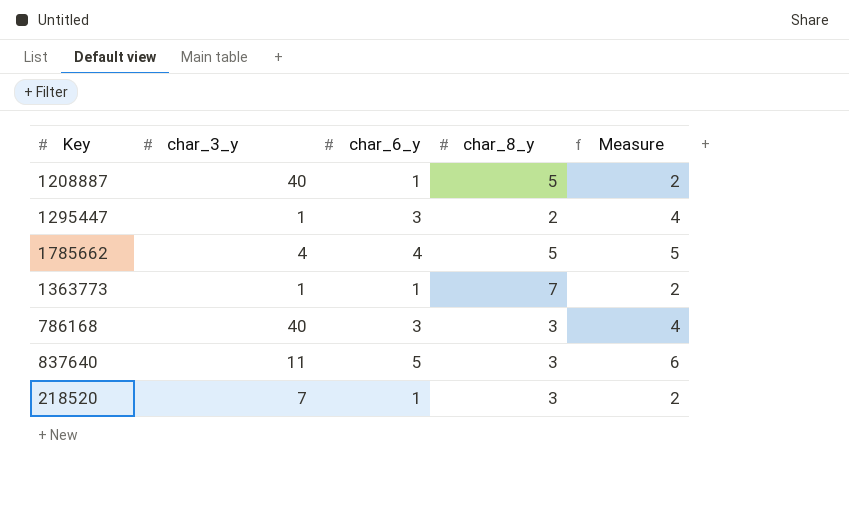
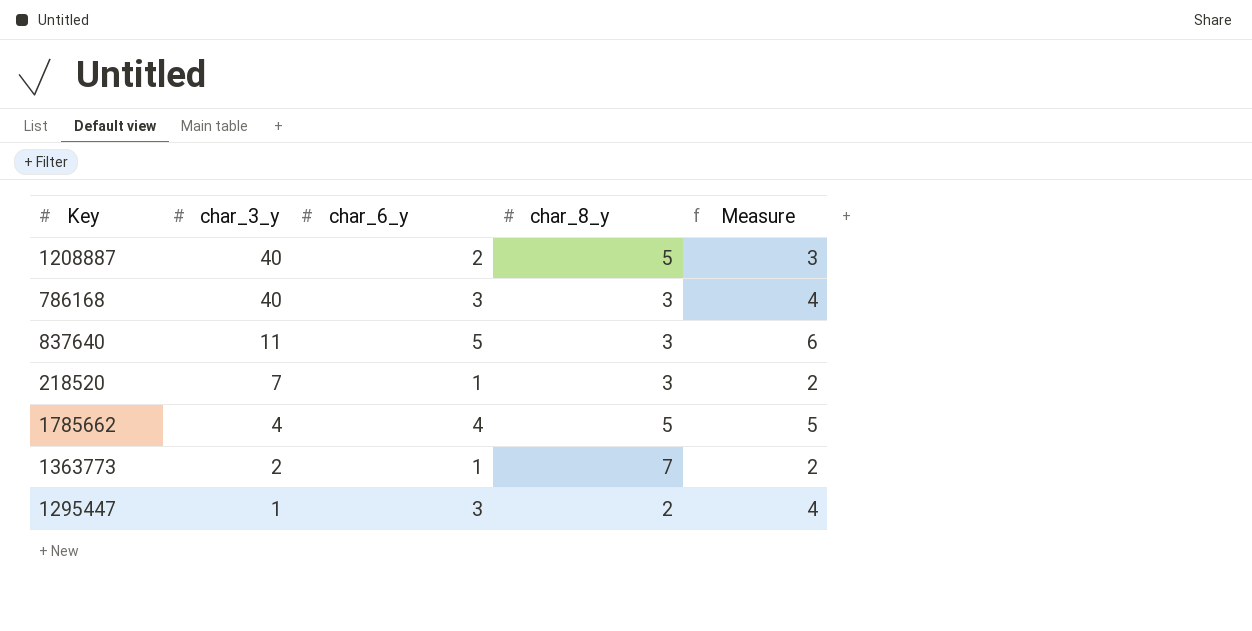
row order: none -> char_3_y descending
1208887 | char_6_y: 1 -> 2
1208887 | Measure: 2 -> 3
1363773 | char_3_y: 1 -> 2

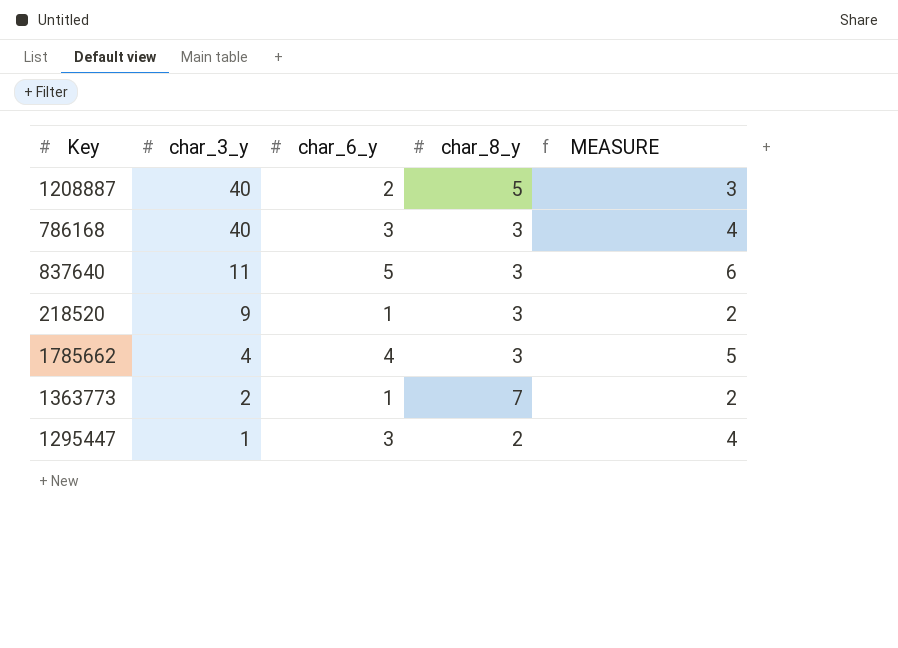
column name: Measure -> MEASURE
218520 | char_3_y: 7 -> 9
1785662 | char_8_y: 5 -> 3

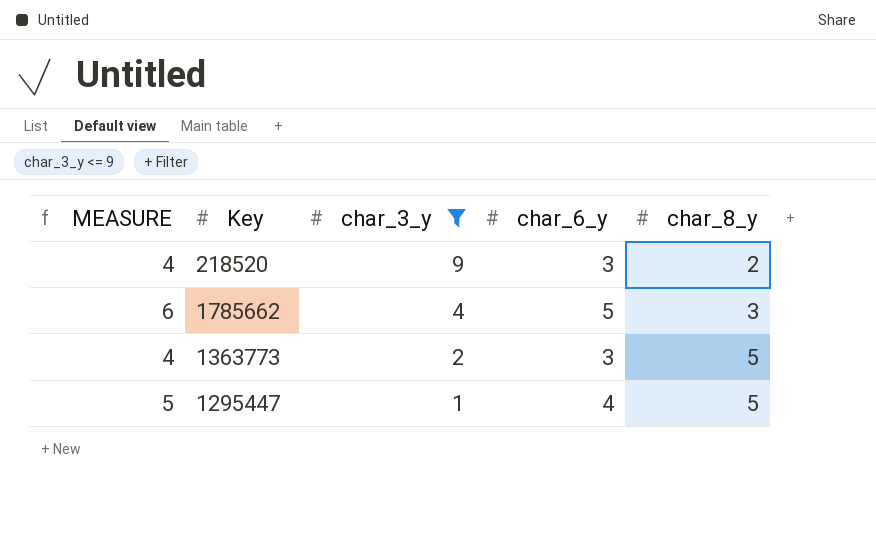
filter: none -> char_3_y <= 9
column MEASURE | position: 5 -> 1
218520 | MEASURE: 2 -> 4
218520 | char_6_y: 1 -> 3
218520 | char_8_y: 3 -> 2
1785662 | MEASURE: 5 -> 6
1785662 | char_6_y: 4 -> 5
1363773 | MEASURE: 2 -> 4
1363773 | char_6_y: 1 -> 3
1363773 | char_8_y: 7 -> 5
1295447 | MEASURE: 4 -> 5
1295447 | char_6_y: 3 -> 4
1295447 | char_8_y: 2 -> 5

